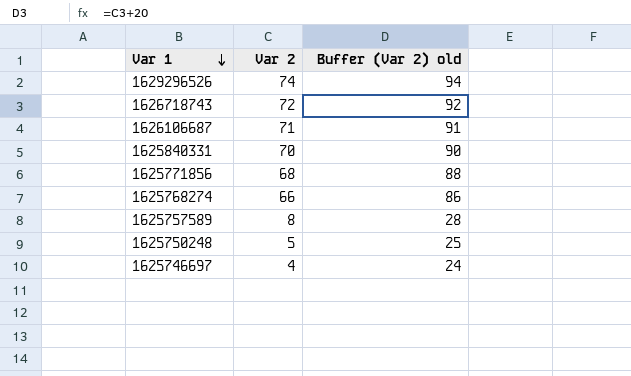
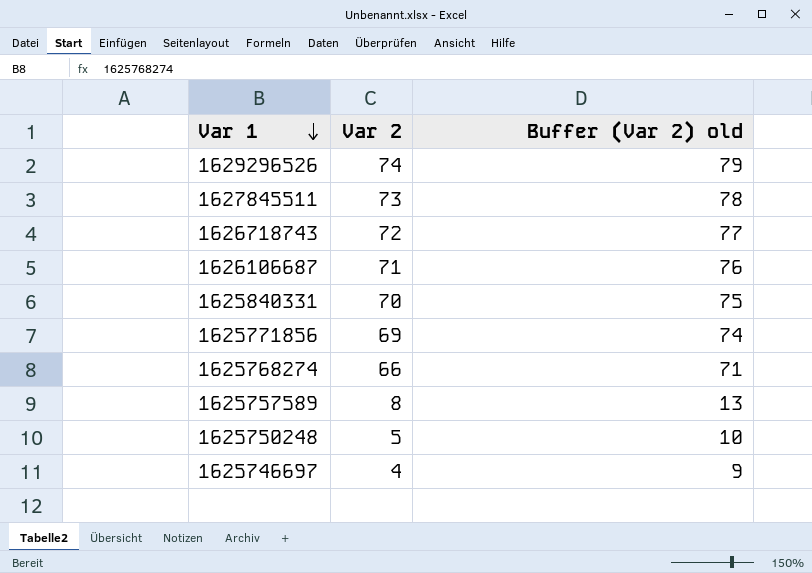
column Buffer (Var 2) old | formula: [Var 2] + 20 -> [Var 2] + 5
row 1627845511: none -> 73 | 78
1625771856 | Var 2: 68 -> 69

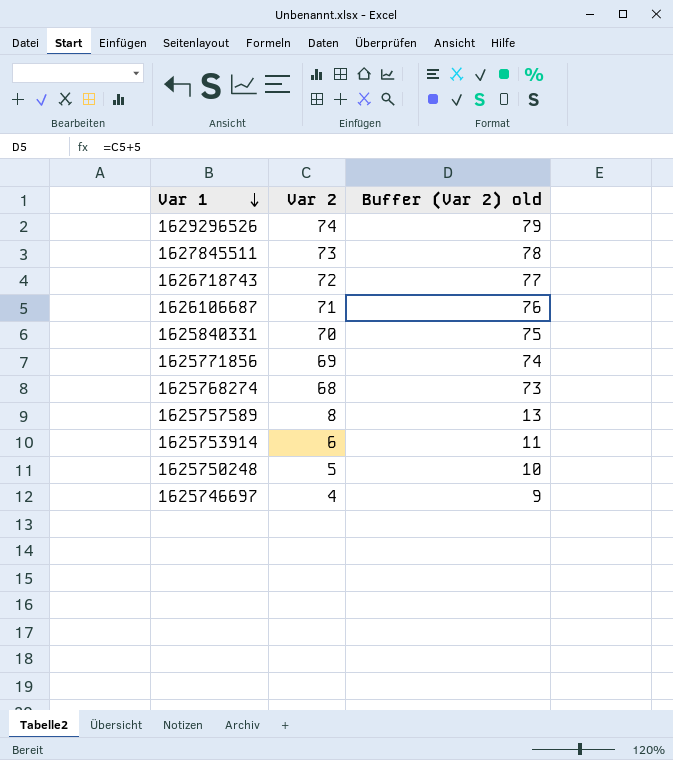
1625768274 | Var 2: 66 -> 68
1625768274 | Buffer (Var 2) old: 71 -> 73
row 1625753914: none -> 6 | 11

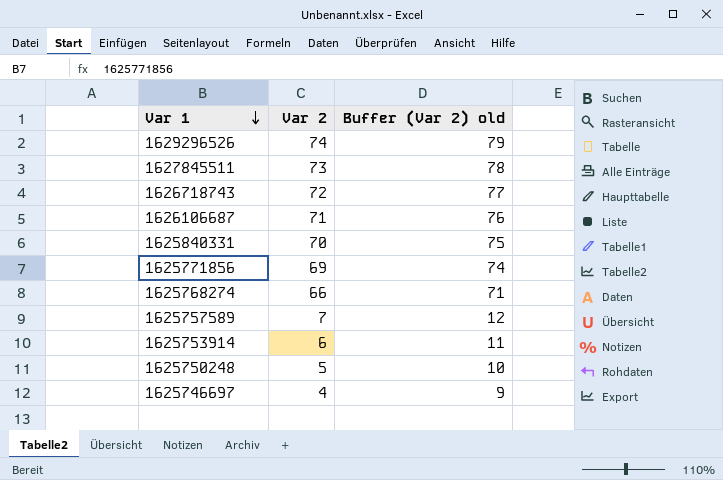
1625768274 | Var 2: 68 -> 66
1625768274 | Buffer (Var 2) old: 73 -> 71
1625757589 | Var 2: 8 -> 7
1625757589 | Buffer (Var 2) old: 13 -> 12

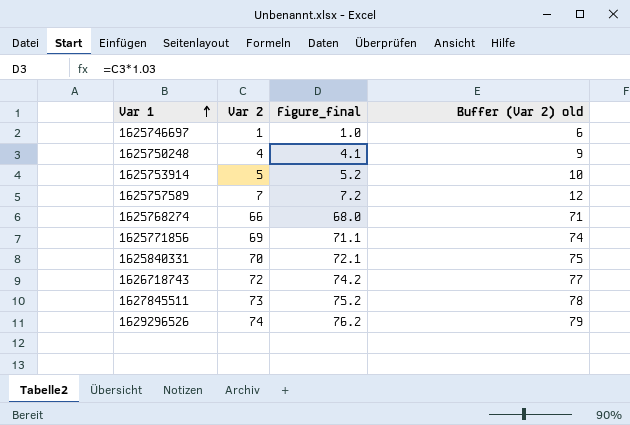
row order: Var 1 descending -> Var 1 ascending
column Figure_final | formula: none -> [Var 2] * 1.03
row 1626106687: 71 | 76 -> none
1625746697 | Var 2: 4 -> 1
1625746697 | Buffer (Var 2) old: 9 -> 6
1625750248 | Var 2: 5 -> 4
1625750248 | Buffer (Var 2) old: 10 -> 9
1625753914 | Var 2: 6 -> 5
1625753914 | Buffer (Var 2) old: 11 -> 10

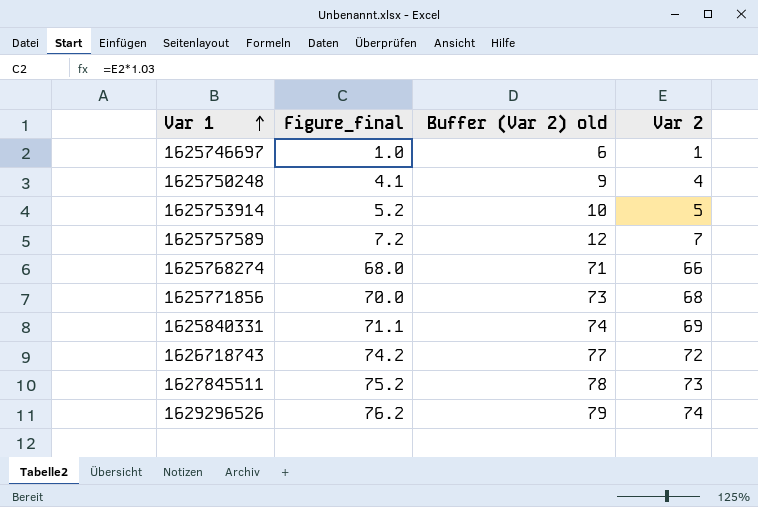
column Var 2 | position: 2 -> 4
1625771856 | Figure_final: 71.1 -> 70.0
1625771856 | Buffer (Var 2) old: 74 -> 73
1625771856 | Var 2: 69 -> 68
1625840331 | Figure_final: 72.1 -> 71.1
1625840331 | Buffer (Var 2) old: 75 -> 74
1625840331 | Var 2: 70 -> 69

